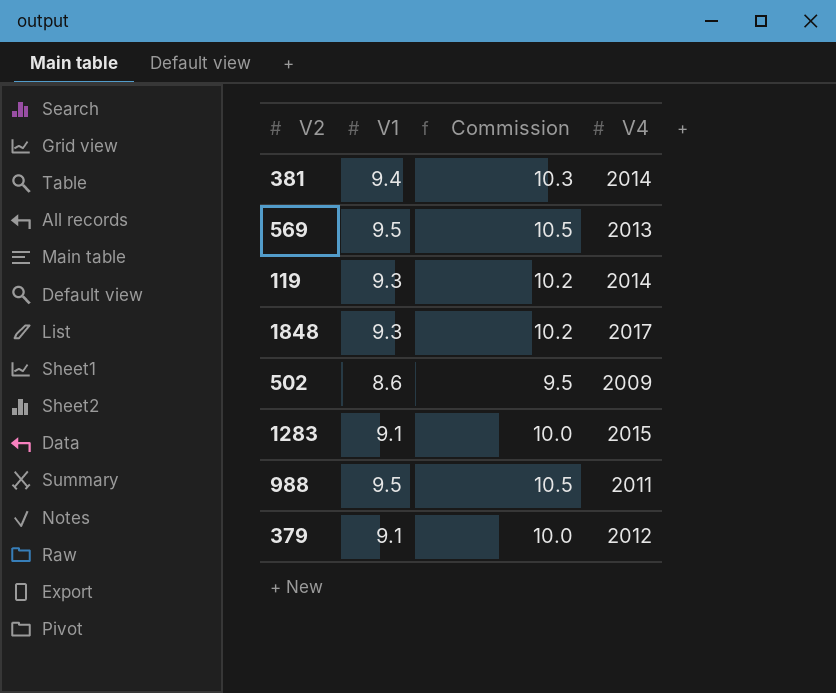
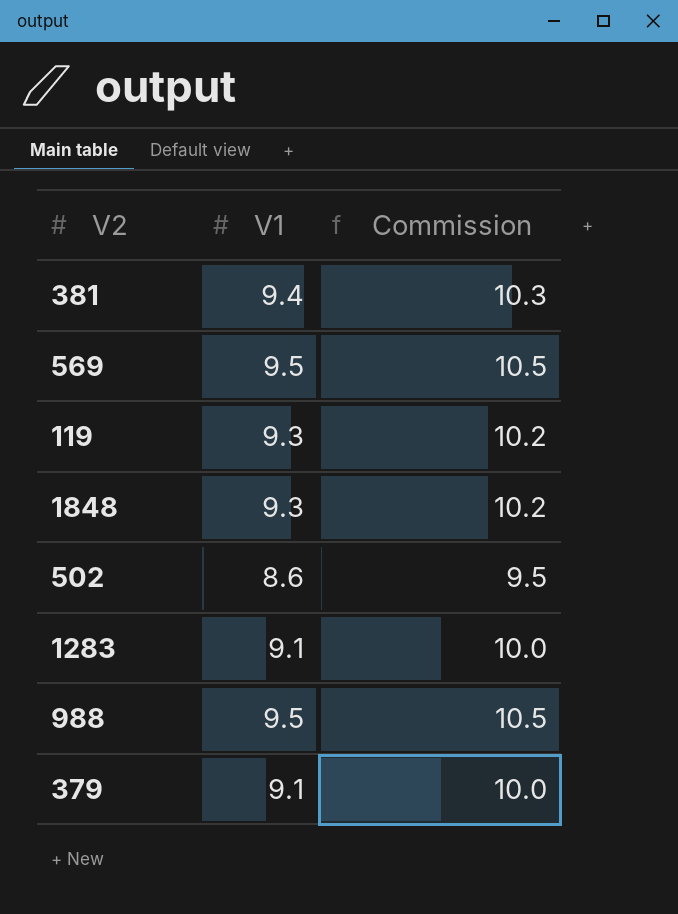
column V4 | position: 4 -> none

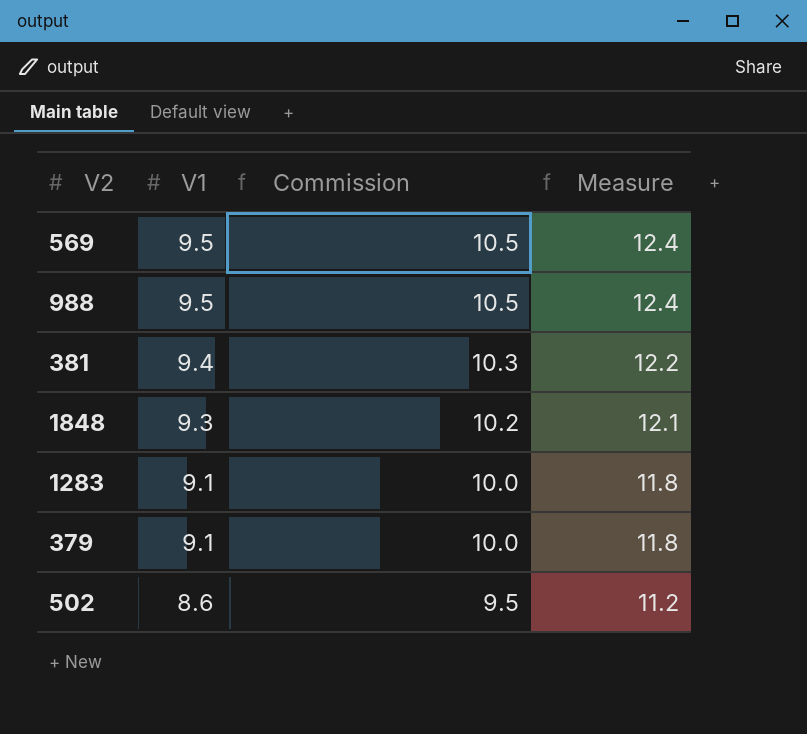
row order: none -> V1 descending
column Measure | formula: none -> [V1] * 1.3
row 119: 9.3 | 10.2 -> none

